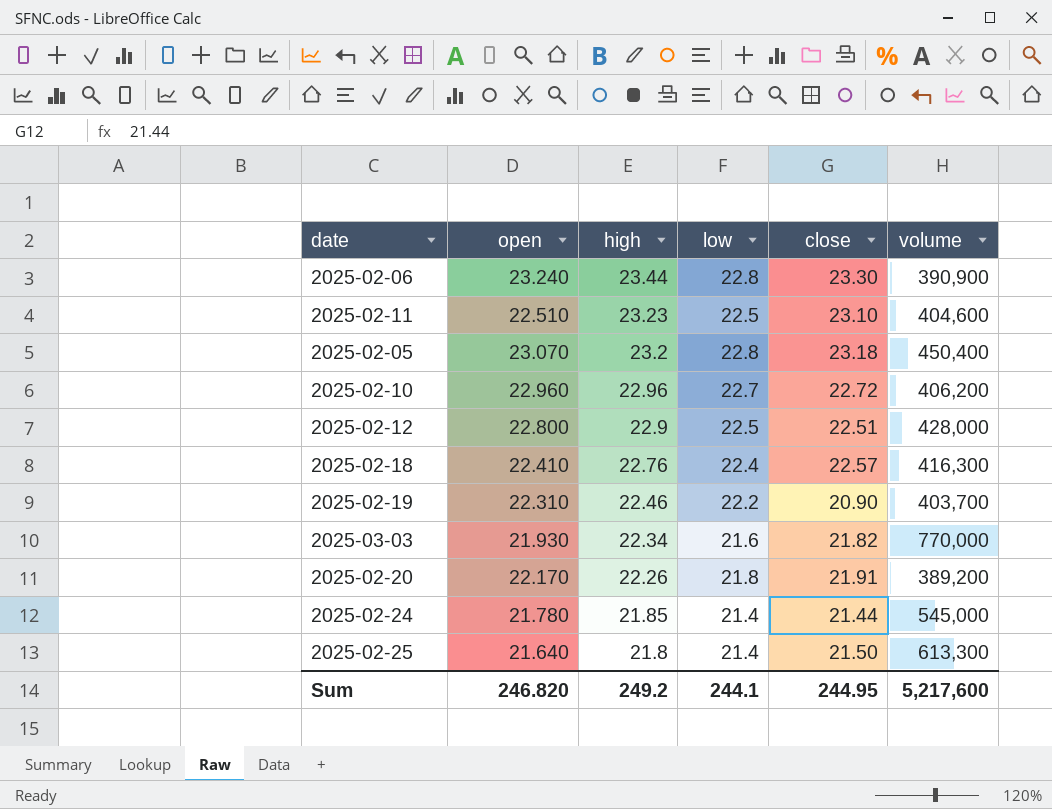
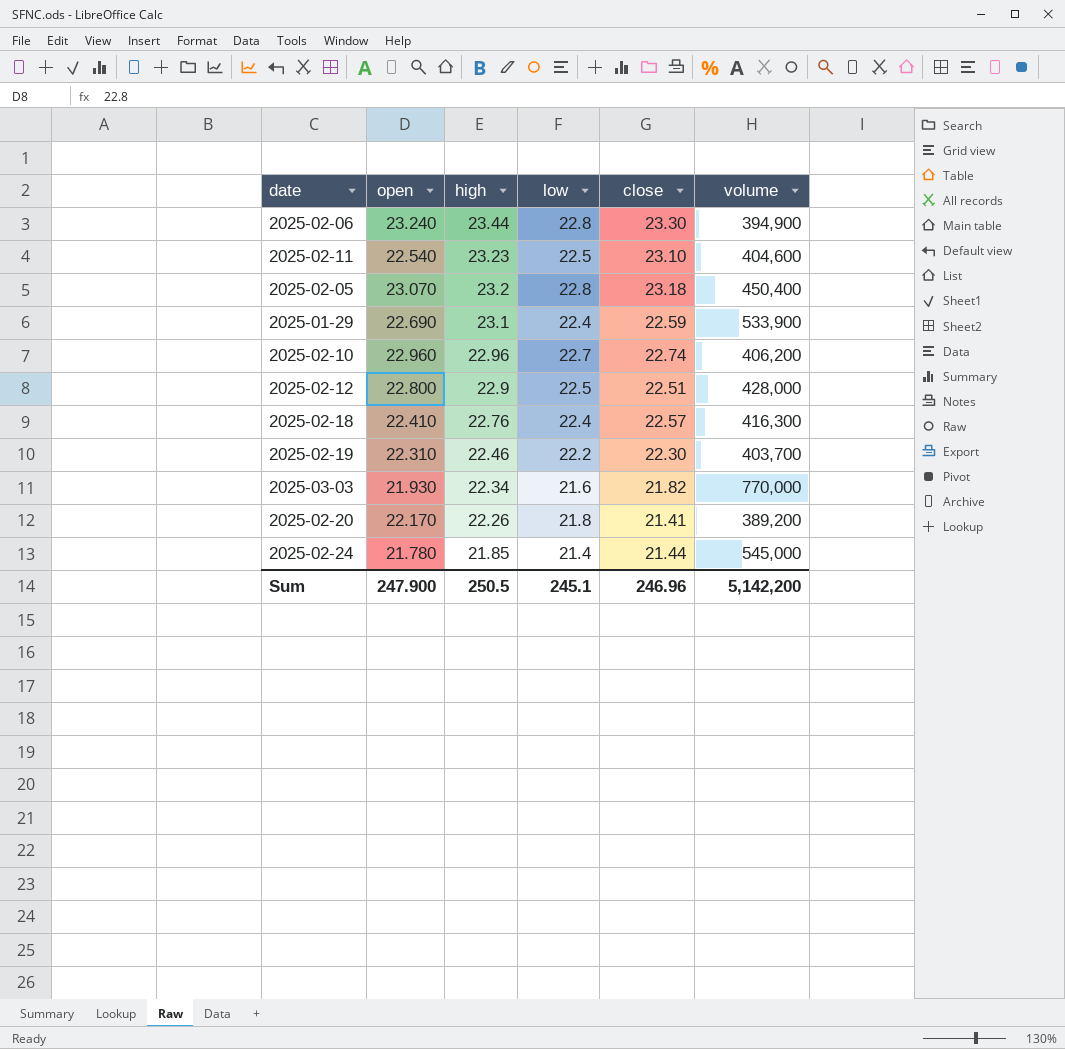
row 2025-02-25: 21.640 | 21.8 | 21.4 | 21.50 | 613,300 -> none
2025-02-06 | volume: 390,900 -> 394,900
2025-02-11 | open: 22.510 -> 22.540
row 2025-01-29: none -> 22.690 | 23.1 | 22.4 | 22.59 | 533,900
2025-02-10 | close: 22.72 -> 22.74
2025-02-19 | close: 20.90 -> 22.30
2025-02-20 | close: 21.91 -> 21.41
Sum | open: 246.820 -> 247.900
Sum | high: 249.2 -> 250.5
Sum | low: 244.1 -> 245.1
Sum | close: 244.95 -> 246.96
Sum | volume: 5,217,600 -> 5,142,200

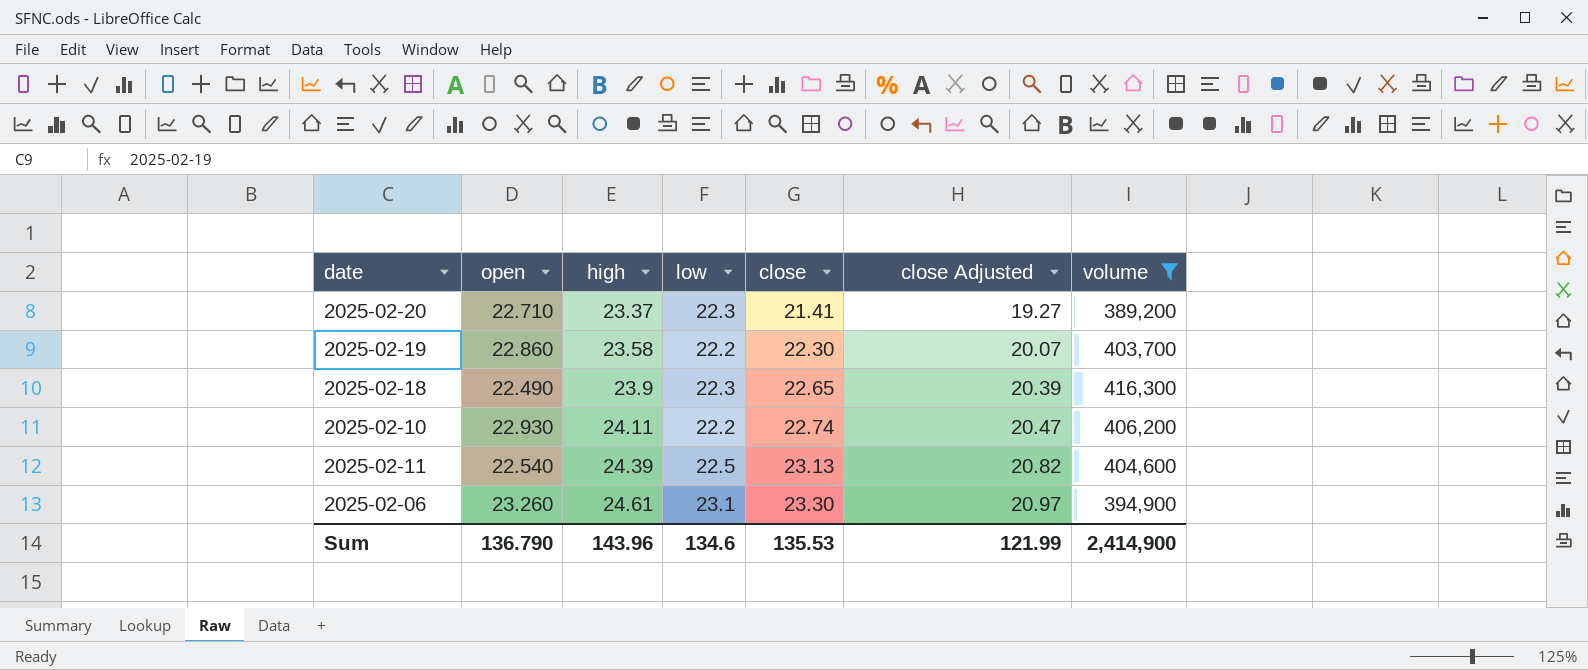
filter: none -> volume <= 416,300
row order: high descending -> high ascending
column close Adjusted | formula: none -> [close] * 0.9
2025-02-20 | open: 22.170 -> 22.710
2025-02-20 | high: 22.26 -> 23.37
2025-02-20 | low: 21.8 -> 22.3
2025-02-19 | open: 22.310 -> 22.860
2025-02-19 | high: 22.46 -> 23.58
2025-02-18 | open: 22.410 -> 22.490
2025-02-18 | high: 22.76 -> 23.9
2025-02-18 | low: 22.4 -> 22.3
2025-02-18 | close: 22.57 -> 22.65
2025-02-10 | open: 22.960 -> 22.930
2025-02-10 | high: 22.96 -> 24.11
2025-02-10 | low: 22.7 -> 22.2
2025-02-11 | high: 23.23 -> 24.39
2025-02-11 | close: 23.10 -> 23.13
2025-02-06 | open: 23.240 -> 23.260
2025-02-06 | high: 23.44 -> 24.61
2025-02-06 | low: 22.8 -> 23.1
Sum | open: 247.900 -> 136.790
Sum | high: 250.5 -> 143.96
Sum | low: 245.1 -> 134.6
Sum | close: 246.96 -> 135.53
Sum | volume: 5,142,200 -> 2,414,900

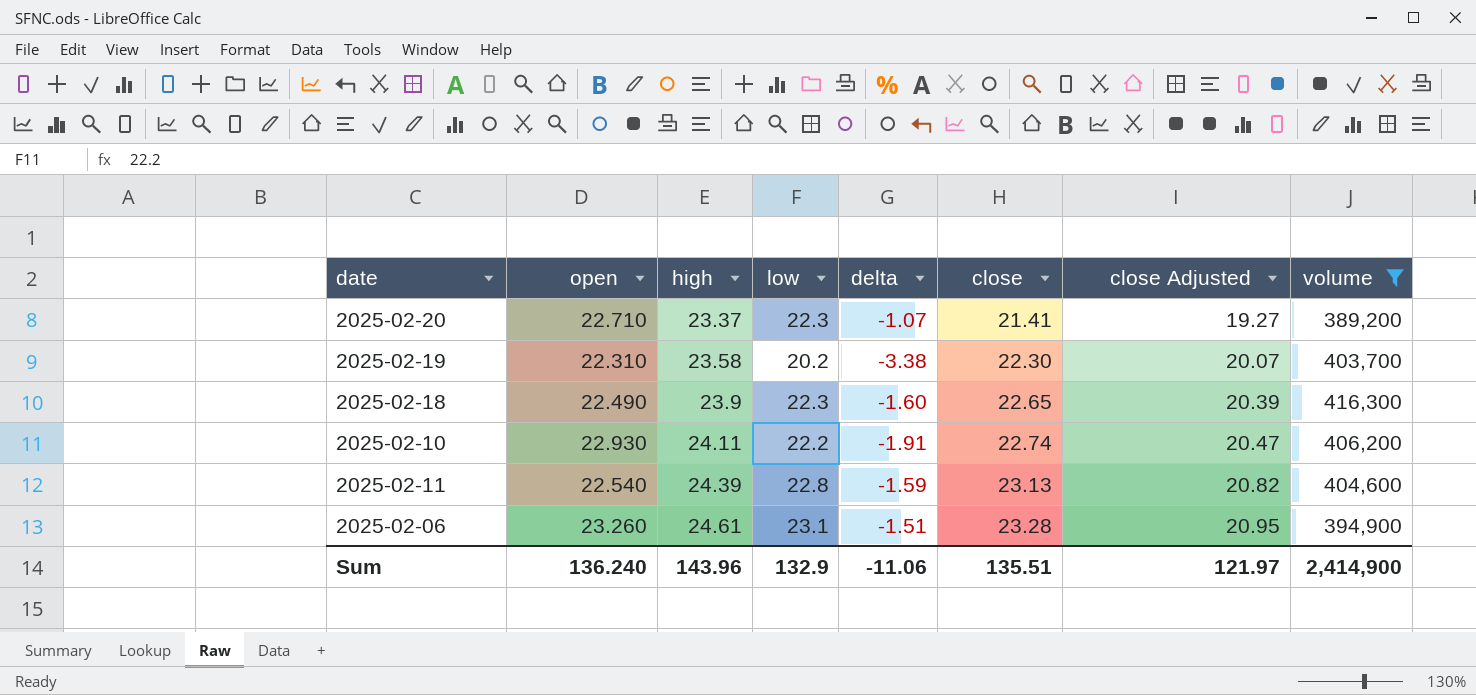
column delta | formula: none -> [low] - [high]
2025-02-19 | open: 22.860 -> 22.310
2025-02-19 | low: 22.2 -> 20.2
2025-02-11 | low: 22.5 -> 22.8
2025-02-06 | close: 23.30 -> 23.28
2025-02-06 | close Adjusted: 20.97 -> 20.95
Sum | open: 136.790 -> 136.240
Sum | low: 134.6 -> 132.9
Sum | close: 135.53 -> 135.51
Sum | close Adjusted: 121.99 -> 121.97

